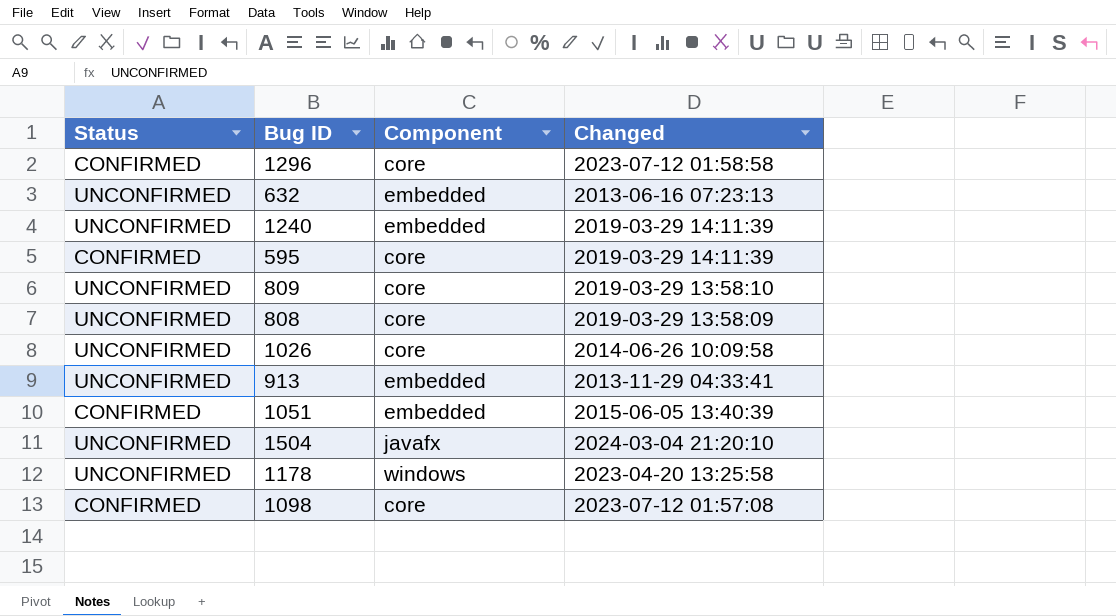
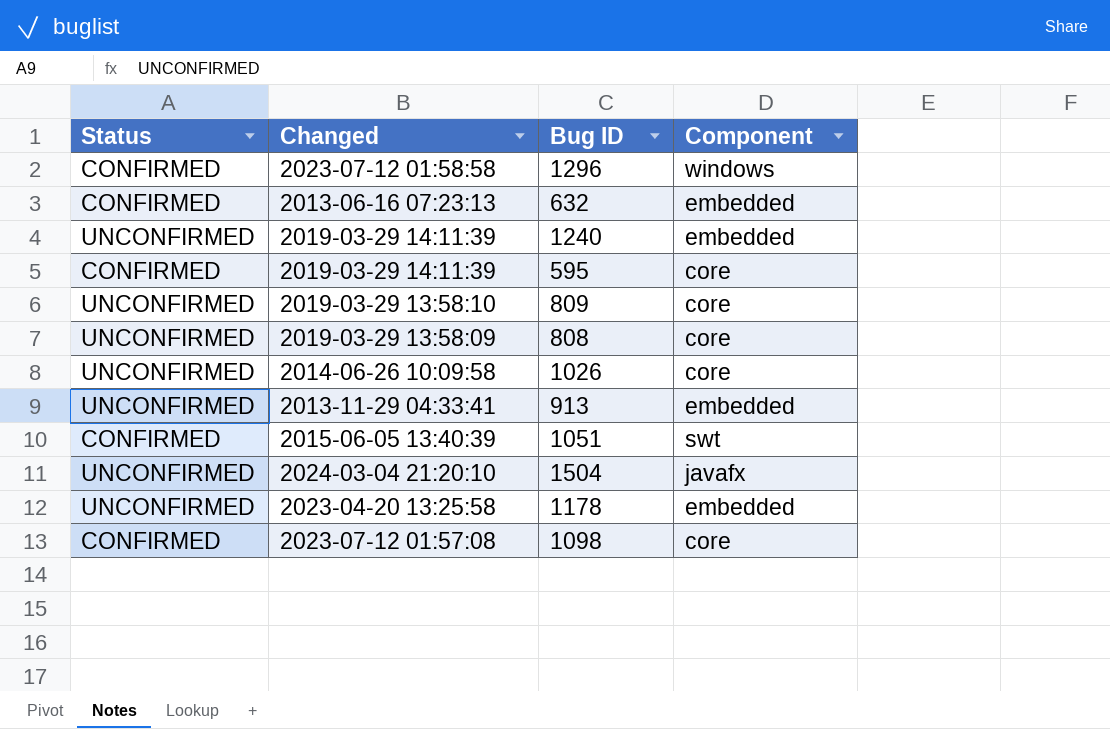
column Changed | position: 4 -> 2
1296 | Component: core -> windows
632 | Status: UNCONFIRMED -> CONFIRMED
1051 | Component: embedded -> swt
1178 | Component: windows -> embedded

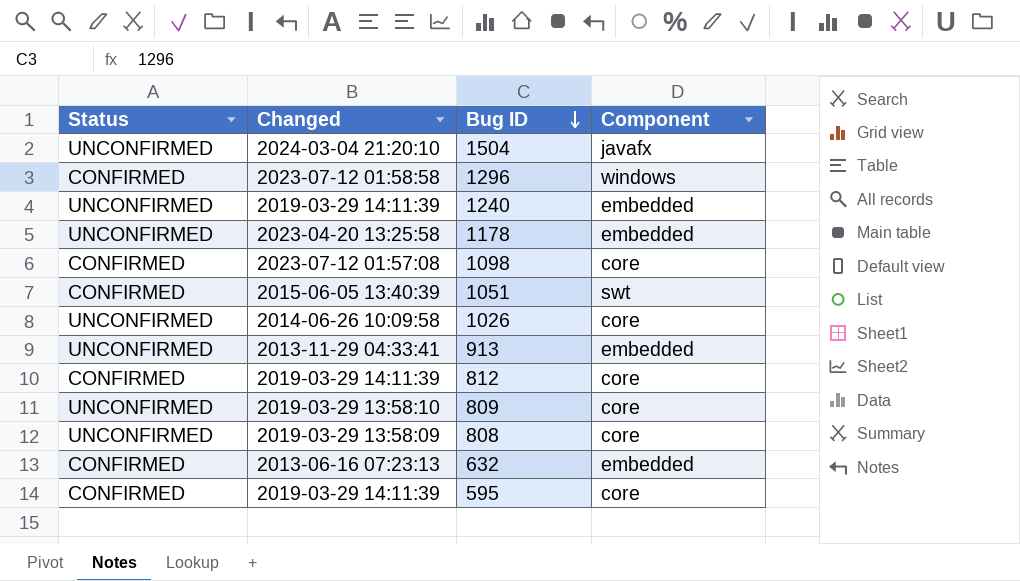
row order: none -> Bug ID descending
row 812: none -> CONFIRMED | 2019-03-29 14:11:39 | core

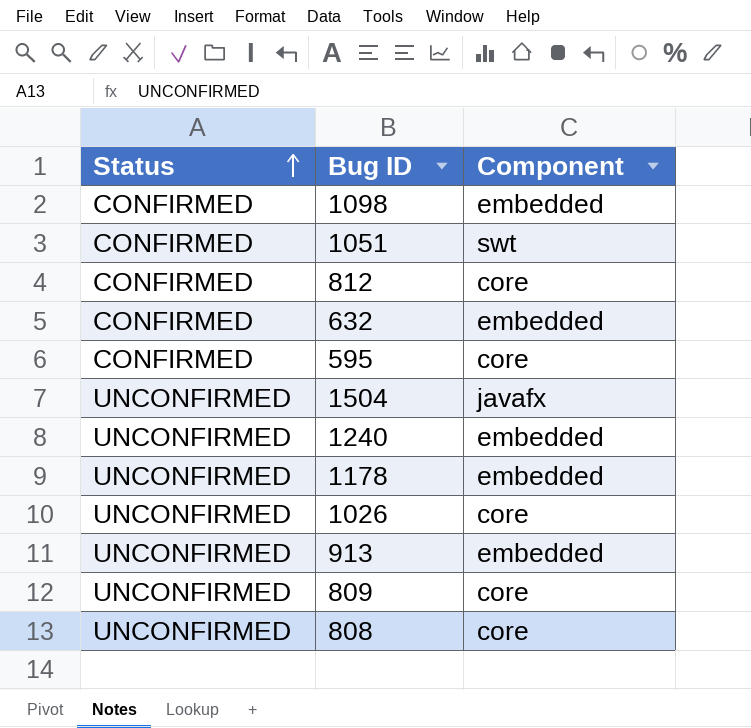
row order: Bug ID descending -> Status ascending
column Changed | position: 2 -> none
row 1296: CONFIRMED | 2023-07-12 01:58:58 | windows -> none
1098 | Component: core -> embedded

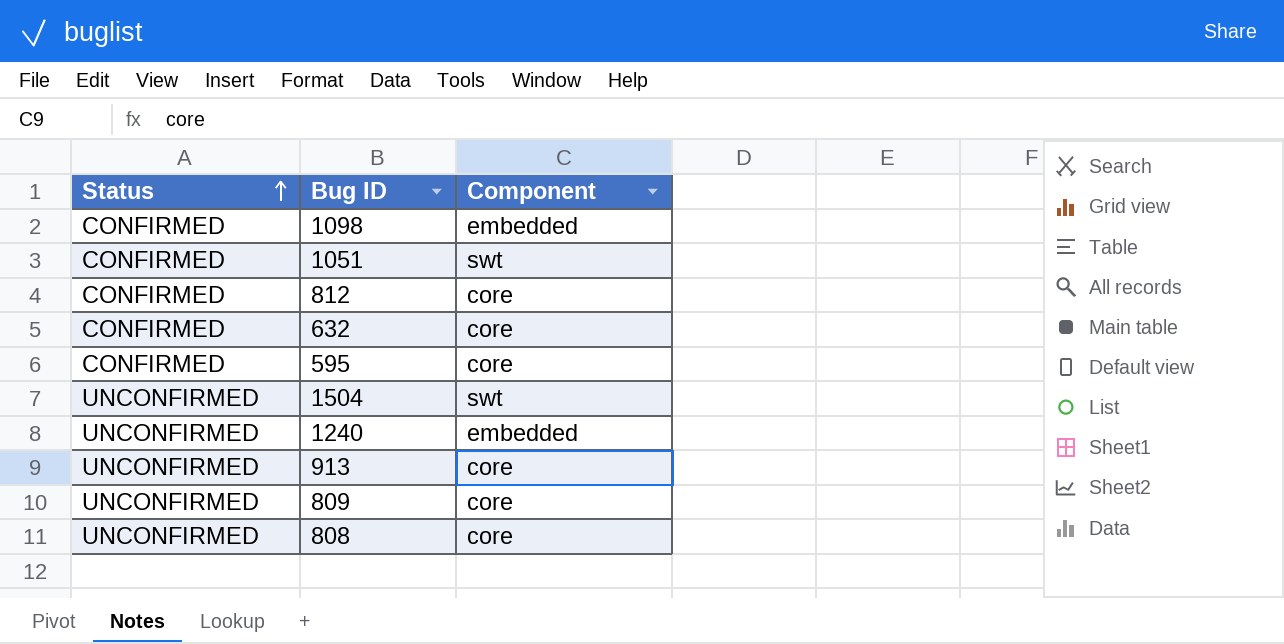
row 1178: UNCONFIRMED | embedded -> none
row 1026: UNCONFIRMED | core -> none
632 | Component: embedded -> core
1504 | Component: javafx -> swt
913 | Component: embedded -> core

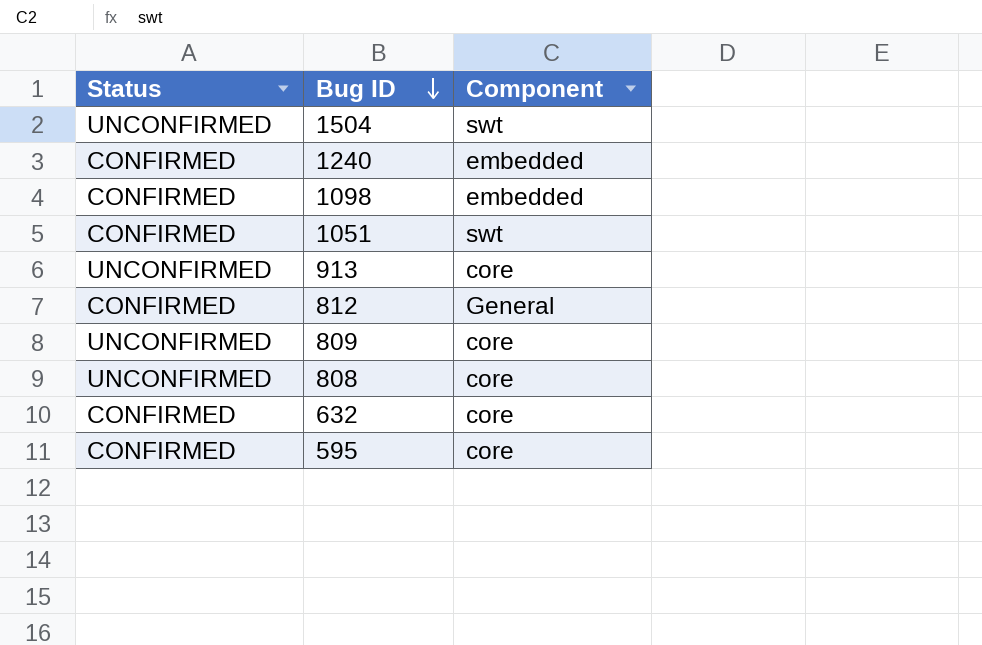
row order: Status ascending -> Bug ID descending
1240 | Status: UNCONFIRMED -> CONFIRMED
812 | Component: core -> General

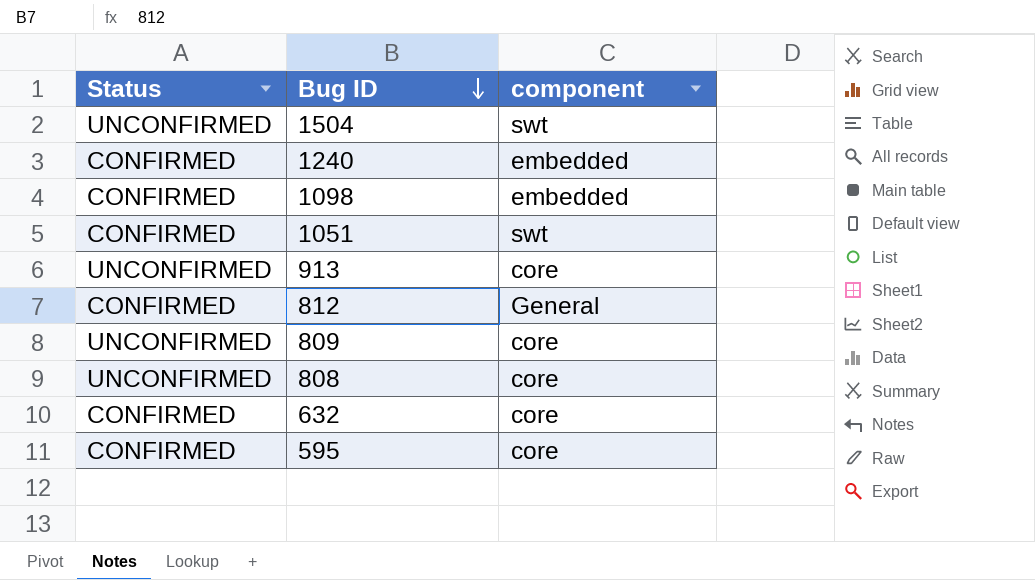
column name: Component -> component

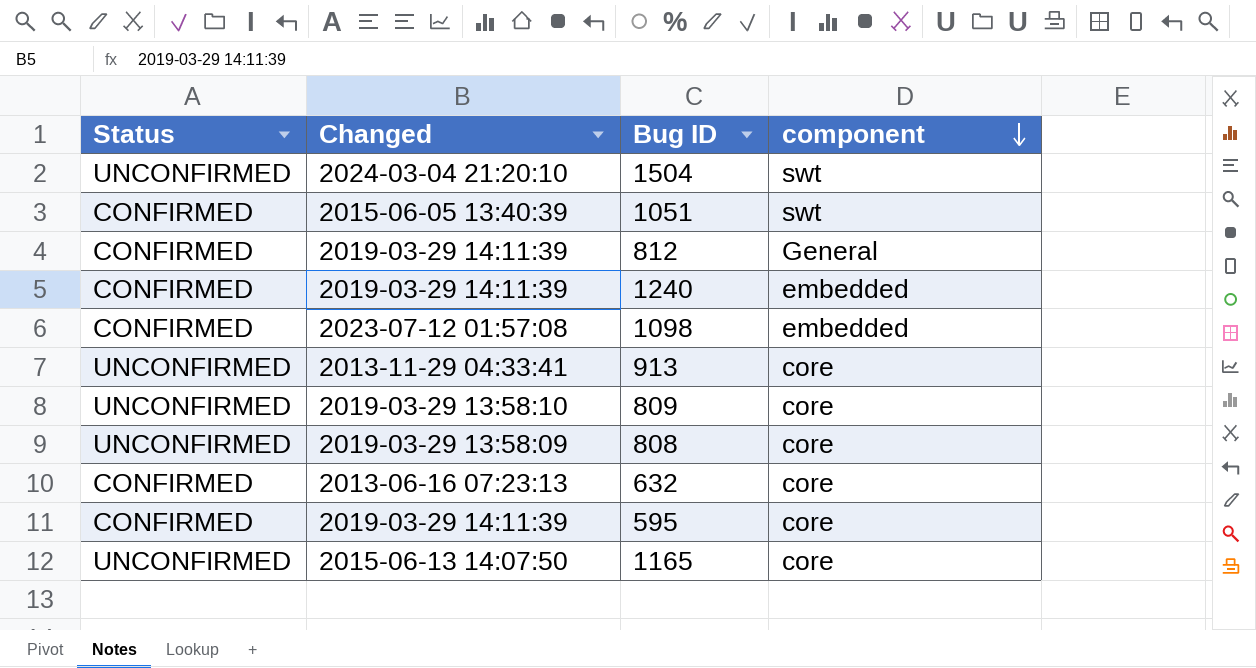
row order: Bug ID descending -> component descending
column Changed | position: none -> 2
row 1165: none -> UNCONFIRMED | 2015-06-13 14:07:50 | core

